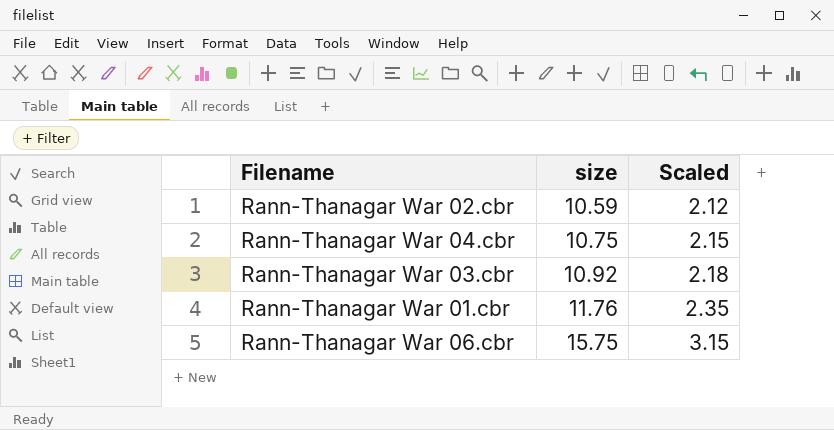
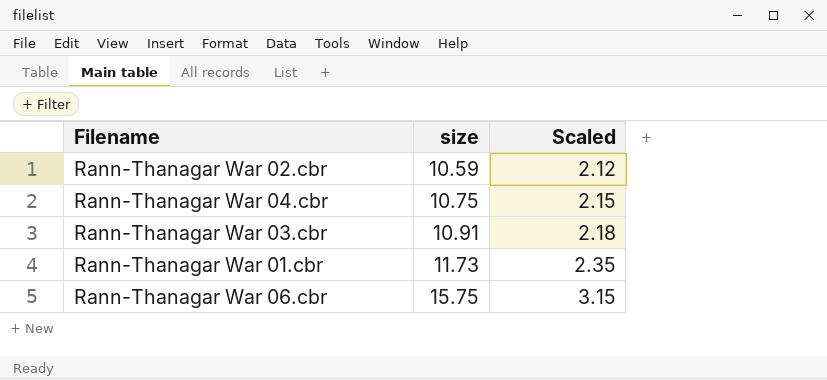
Rann-Thanagar War 03.cbr | size: 10.92 -> 10.91
Rann-Thanagar War 01.cbr | size: 11.76 -> 11.73

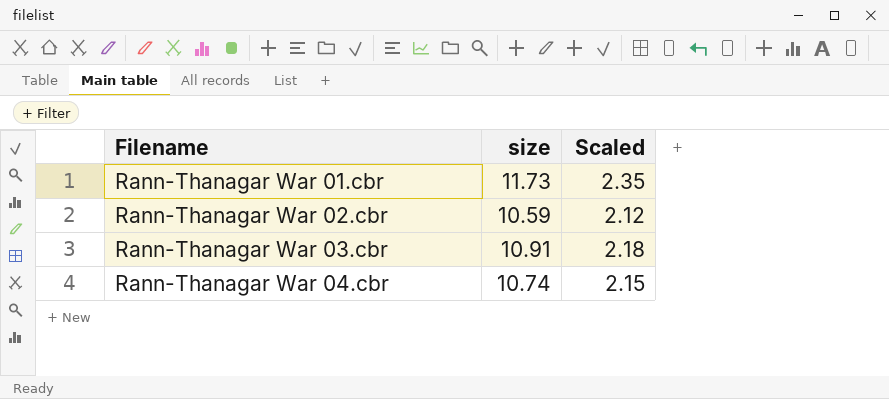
row order: size ascending -> Filename ascending
row Rann-Thanagar War 06.cbr: 15.75 | 3.15 -> none
Rann-Thanagar War 04.cbr | size: 10.75 -> 10.74

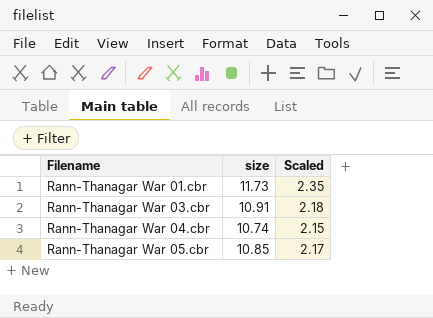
row Rann-Thanagar War 02.cbr: 10.59 | 2.12 -> none
row Rann-Thanagar War 05.cbr: none -> 10.85 | 2.17

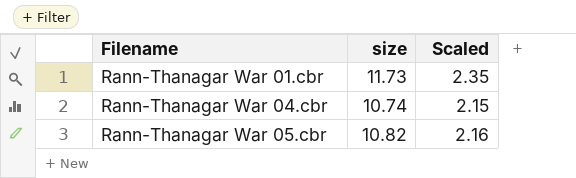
row Rann-Thanagar War 03.cbr: 10.91 | 2.18 -> none
Rann-Thanagar War 05.cbr | size: 10.85 -> 10.82
Rann-Thanagar War 05.cbr | Scaled: 2.17 -> 2.16

